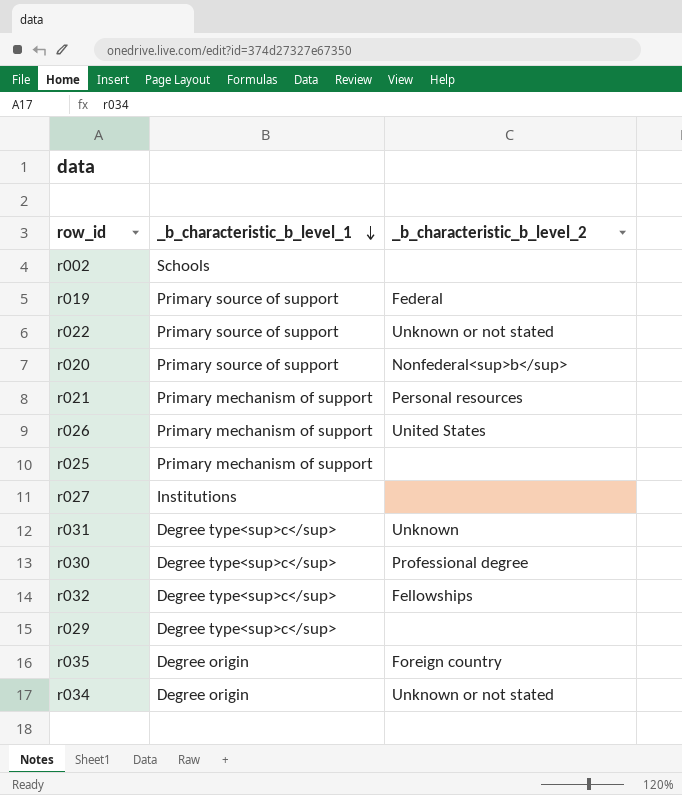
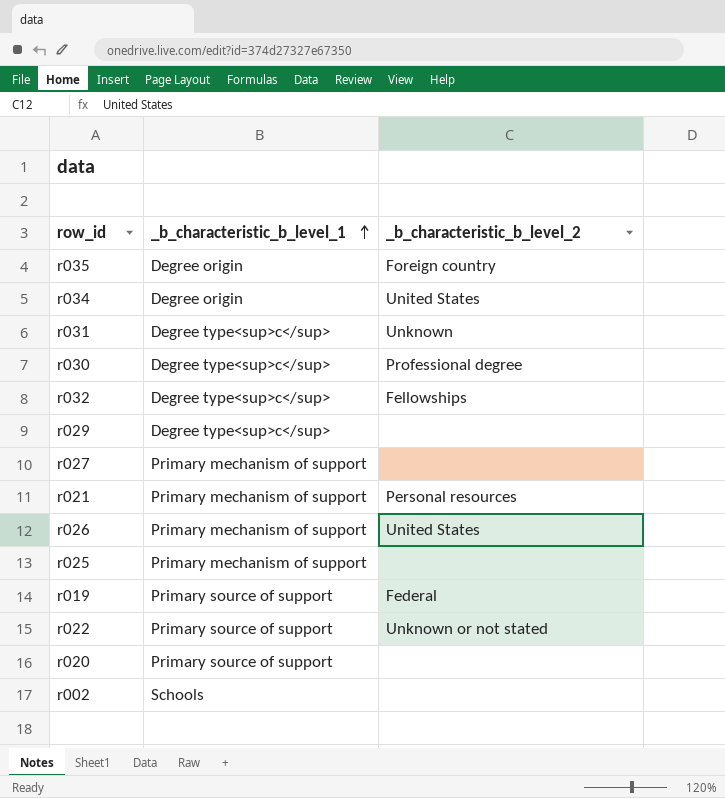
row order: _b_characteristic_b_level_1 descending -> _b_characteristic_b_level_1 ascending
r034 | _b_characteristic_b_level_2: Unknown or not stated -> United States
r027 | _b_characteristic_b_level_1: Institutions -> Primary mechanism of support
r020 | _b_characteristic_b_level_2: Nonfederal<sup>b</sup> -> none

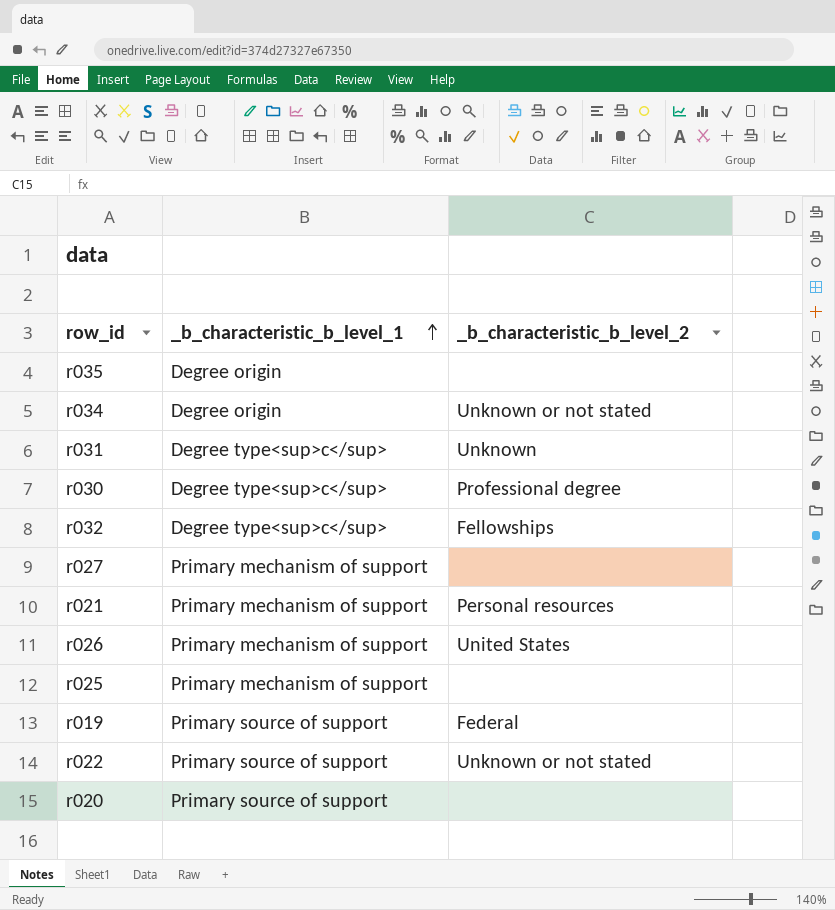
row r029: Degree type<sup>c</sup> | none -> none
row r002: Schools | none -> none
r035 | _b_characteristic_b_level_2: Foreign country -> none
r034 | _b_characteristic_b_level_2: United States -> Unknown or not stated

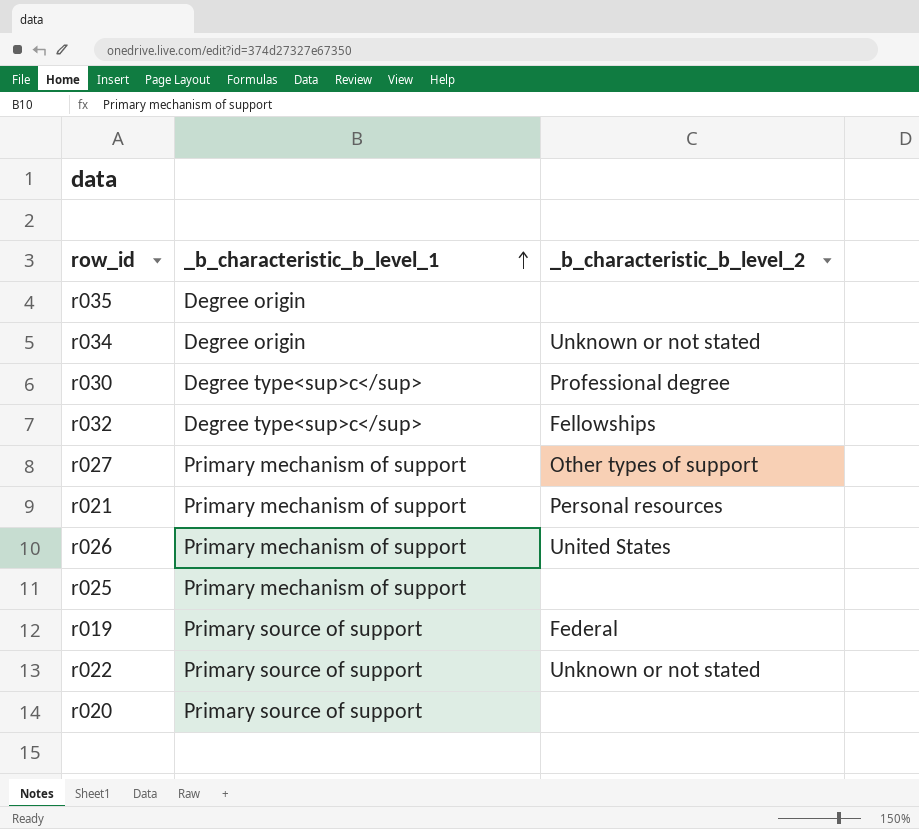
row r031: Degree type<sup>c</sup> | Unknown -> none
r027 | _b_characteristic_b_level_2: none -> Other types of support

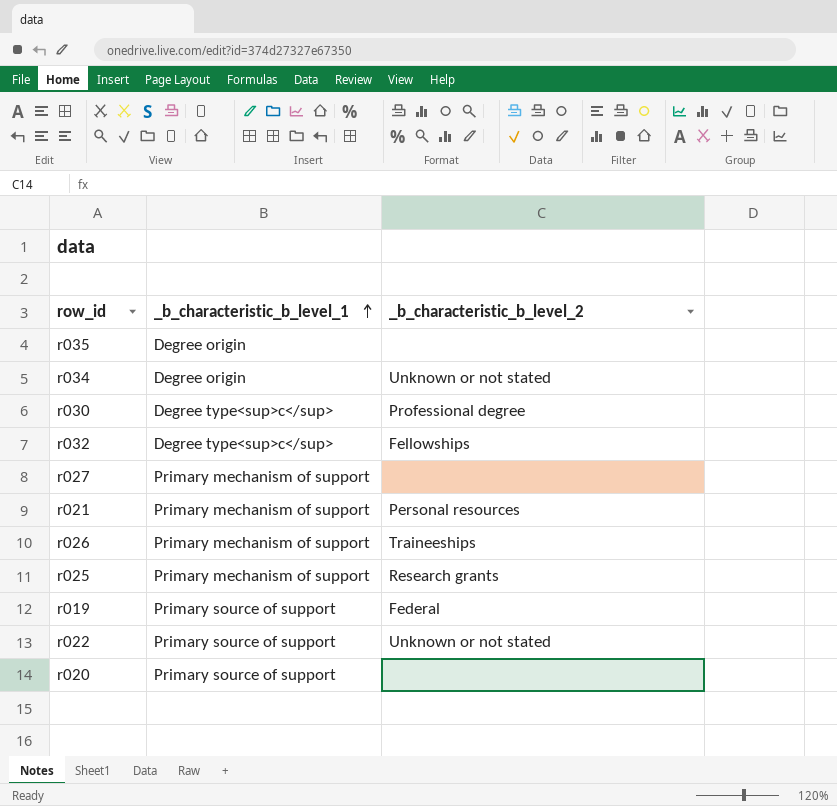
r027 | _b_characteristic_b_level_2: Other types of support -> none
r026 | _b_characteristic_b_level_2: United States -> Traineeships
r025 | _b_characteristic_b_level_2: none -> Research grants

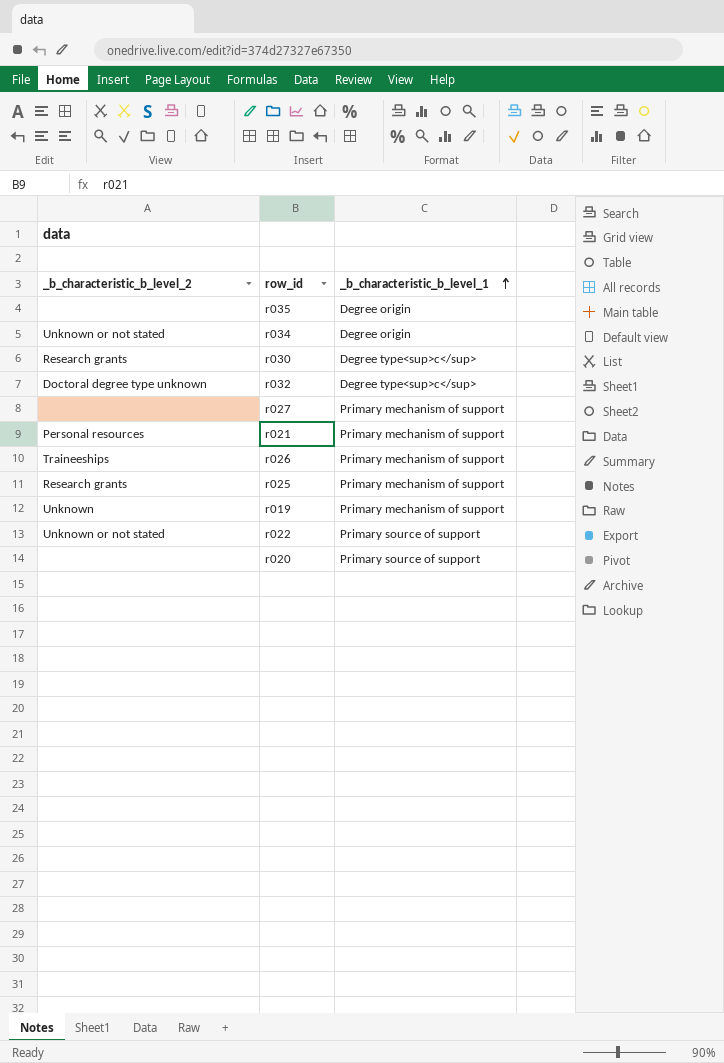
column _b_characteristic_b_level_2 | position: 3 -> 1
r030 | _b_characteristic_b_level_2: Professional degree -> Research grants
r032 | _b_characteristic_b_level_2: Fellowships -> Doctoral degree type unknown
r019 | _b_characteristic_b_level_2: Federal -> Unknown
r019 | _b_characteristic_b_level_1: Primary source of support -> Primary mechanism of support

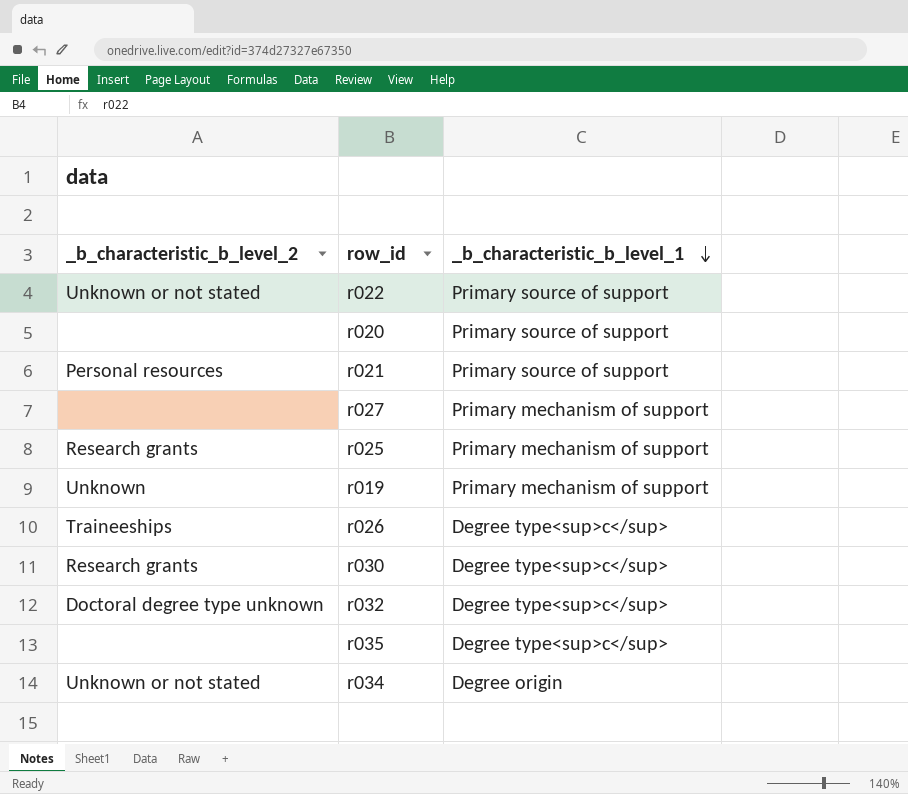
row order: _b_characteristic_b_level_1 ascending -> _b_characteristic_b_level_1 descending
r021 | _b_characteristic_b_level_1: Primary mechanism of support -> Primary source of support
r026 | _b_characteristic_b_level_1: Primary mechanism of support -> Degree type<sup>c</sup>
r035 | _b_characteristic_b_level_1: Degree origin -> Degree type<sup>c</sup>

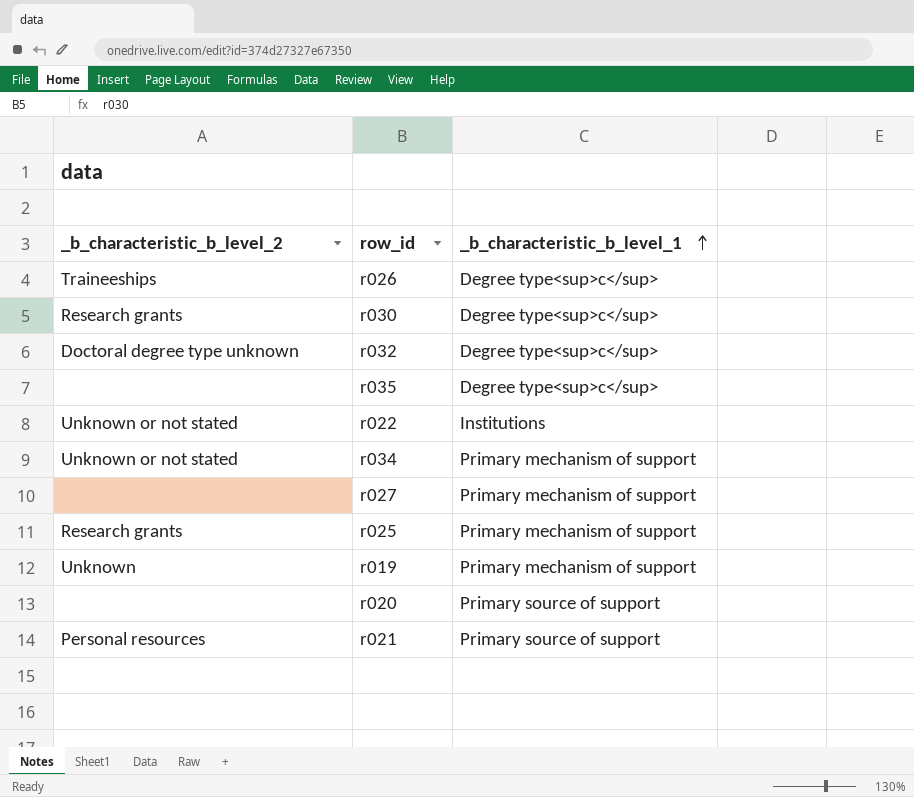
row order: _b_characteristic_b_level_1 descending -> _b_characteristic_b_level_1 ascending
r022 | _b_characteristic_b_level_1: Primary source of support -> Institutions
r034 | _b_characteristic_b_level_1: Degree origin -> Primary mechanism of support

